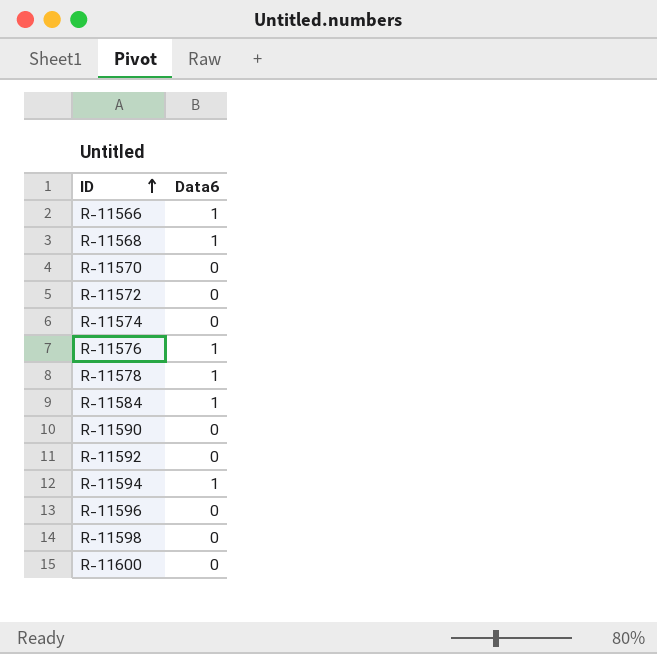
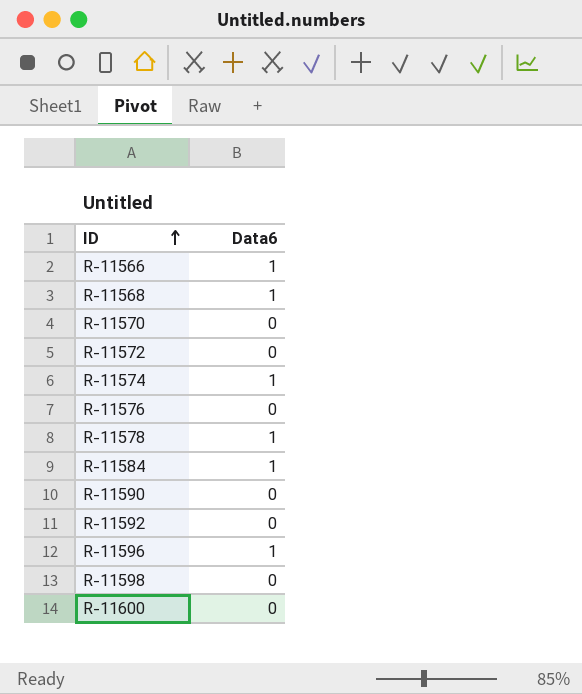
row R-11594: 1 -> none
R-11574 | Data6: 0 -> 1
R-11576 | Data6: 1 -> 0
R-11596 | Data6: 0 -> 1

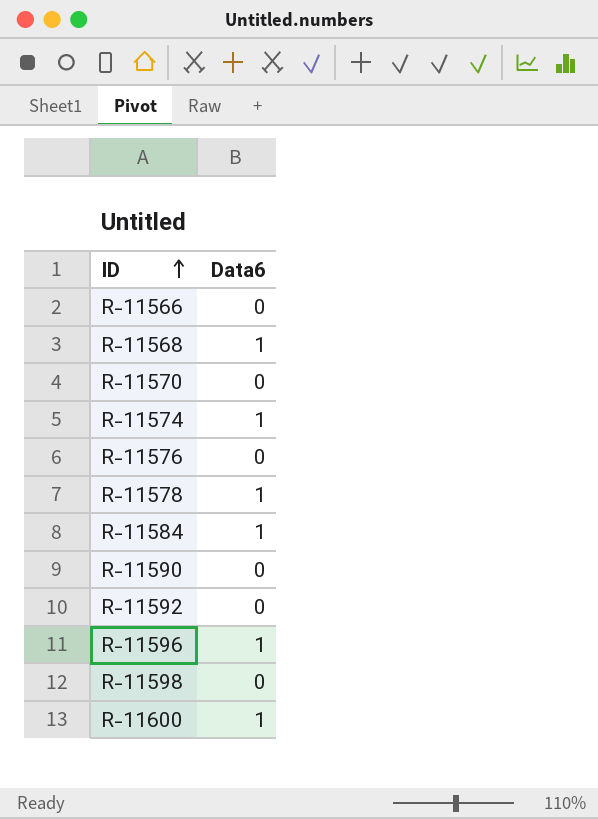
row R-11572: 0 -> none
R-11566 | Data6: 1 -> 0
R-11600 | Data6: 0 -> 1

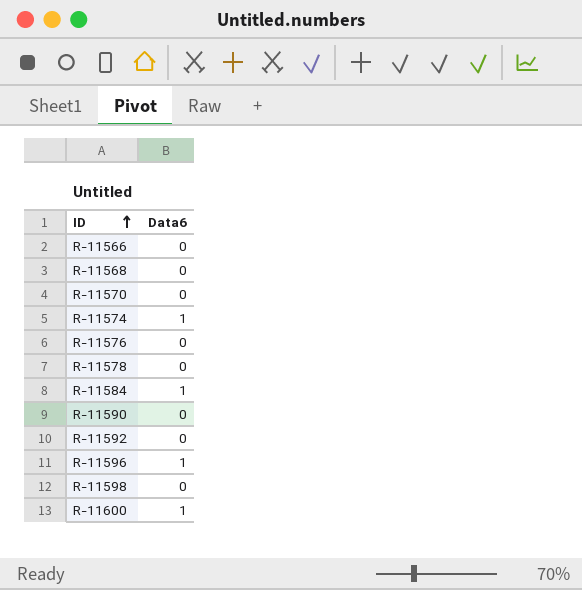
R-11568 | Data6: 1 -> 0
R-11578 | Data6: 1 -> 0

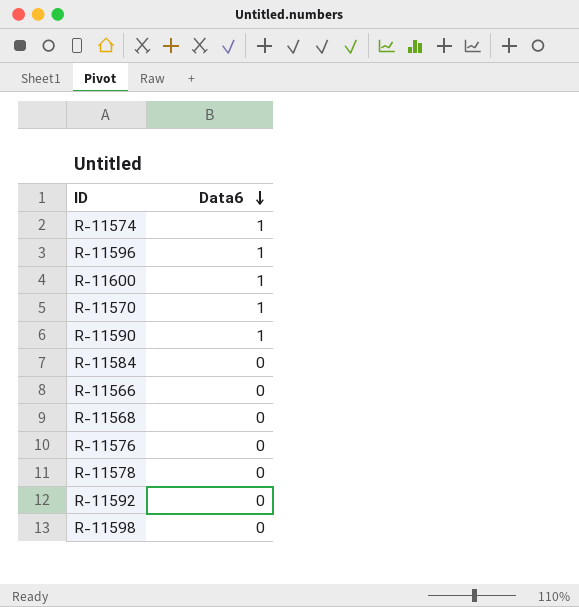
row order: ID ascending -> Data6 descending
R-11570 | Data6: 0 -> 1
R-11590 | Data6: 0 -> 1
R-11584 | Data6: 1 -> 0

